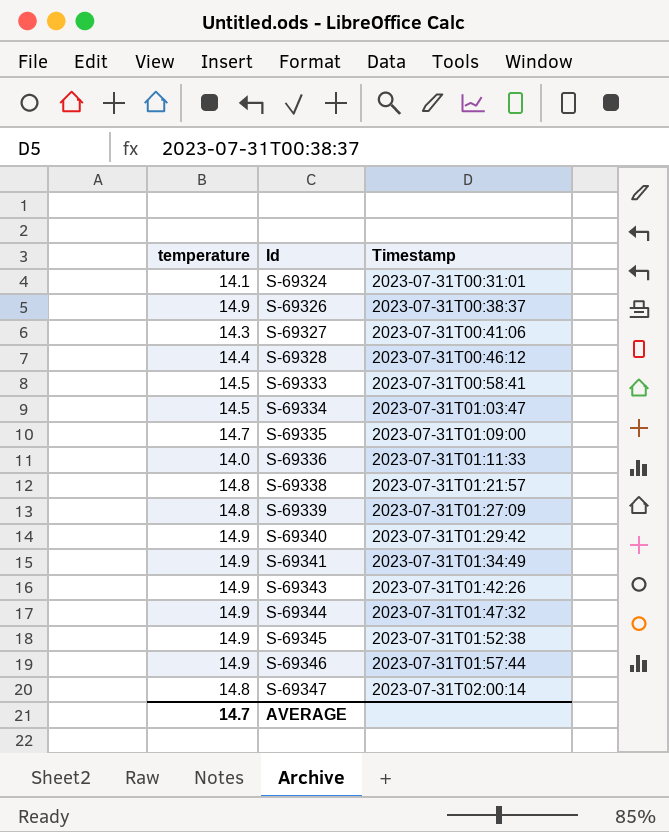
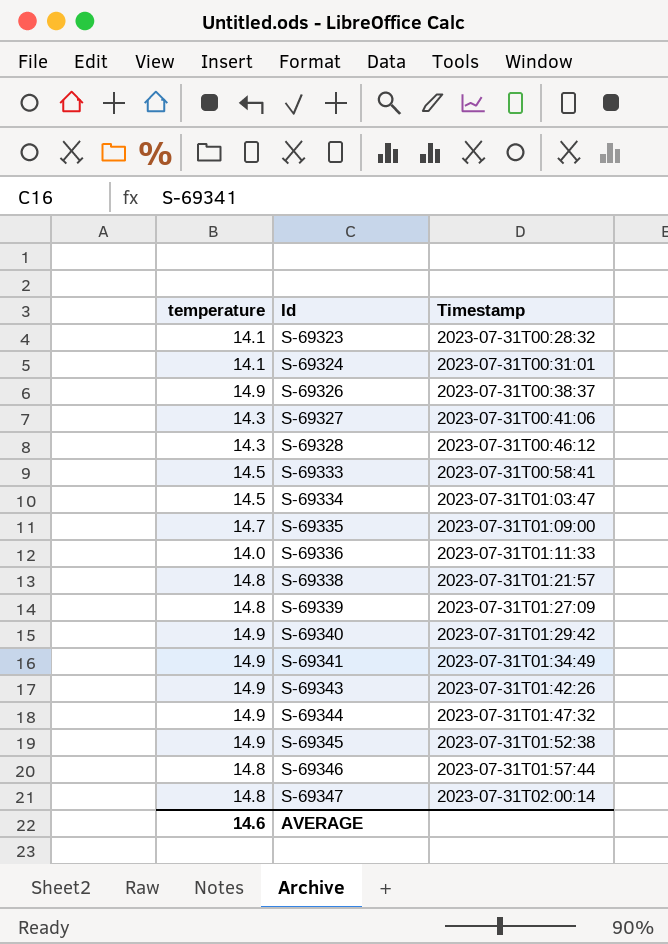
row S-69323: none -> 14.1 | 2023-07-31T00:28:32
S-69328 | temperature: 14.4 -> 14.3
S-69346 | temperature: 14.9 -> 14.8
AVERAGE | temperature: 14.7 -> 14.6

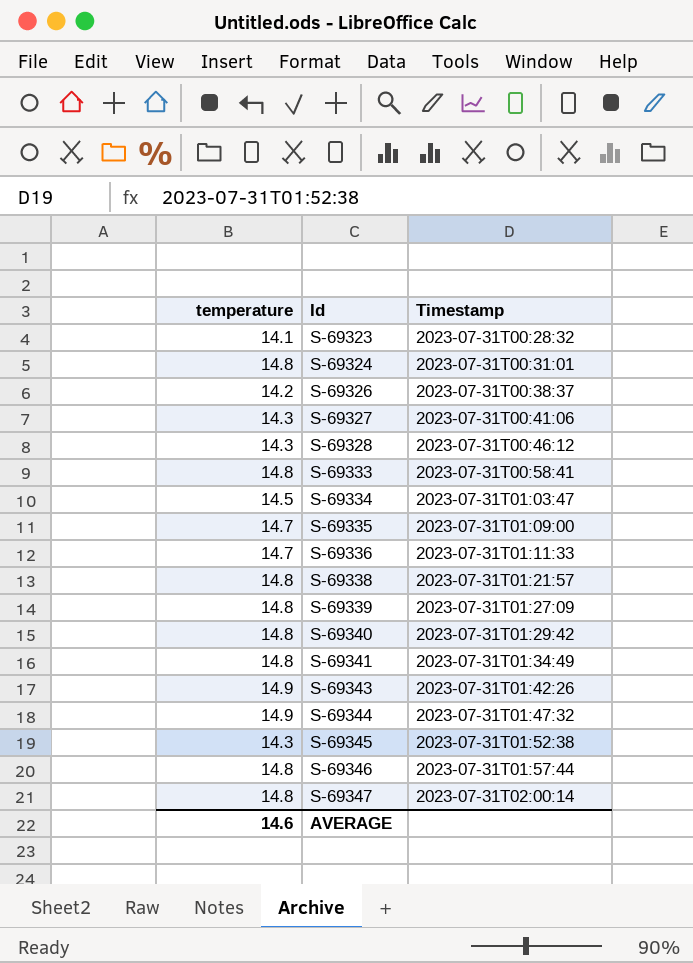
S-69324 | temperature: 14.1 -> 14.8
S-69326 | temperature: 14.9 -> 14.2
S-69333 | temperature: 14.5 -> 14.8
S-69336 | temperature: 14.0 -> 14.7
S-69340 | temperature: 14.9 -> 14.8
S-69341 | temperature: 14.9 -> 14.8
S-69345 | temperature: 14.9 -> 14.3

